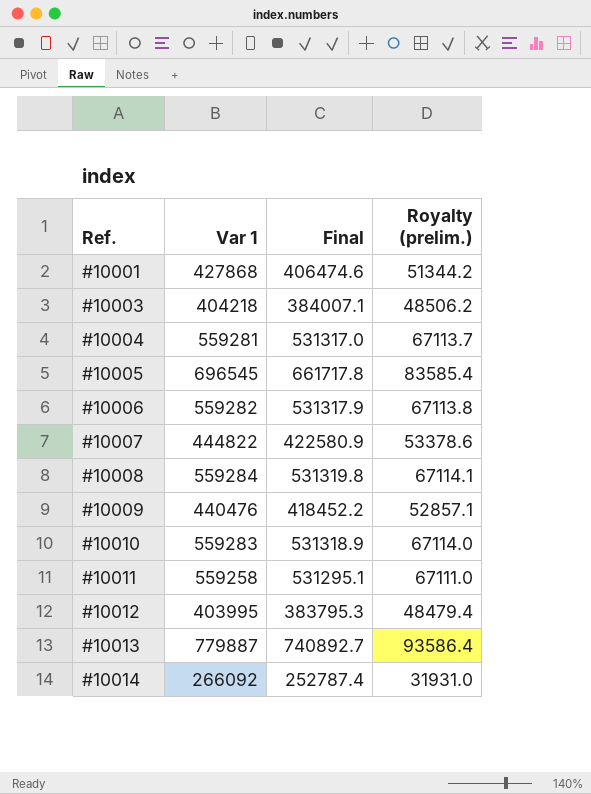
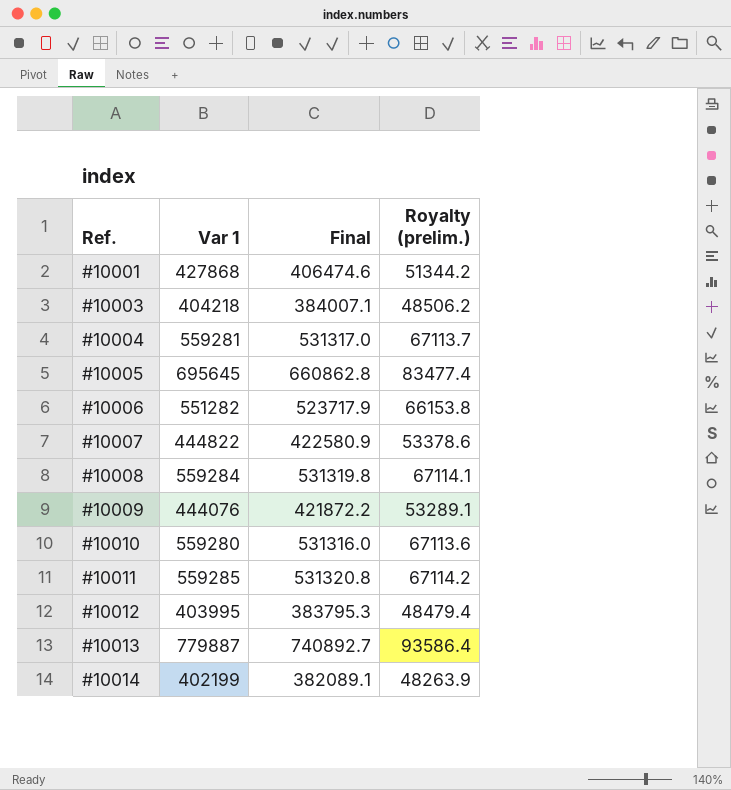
#10005 | Var 1: 696545 -> 695645
#10005 | Final: 661717.8 -> 660862.8
#10005 | Royalty (prelim.): 83585.4 -> 83477.4
#10006 | Var 1: 559282 -> 551282
#10006 | Final: 531317.9 -> 523717.9
#10006 | Royalty (prelim.): 67113.8 -> 66153.8
#10009 | Var 1: 440476 -> 444076
#10009 | Final: 418452.2 -> 421872.2
#10009 | Royalty (prelim.): 52857.1 -> 53289.1
#10010 | Var 1: 559283 -> 559280
#10010 | Final: 531318.9 -> 531316.0
#10010 | Royalty (prelim.): 67114.0 -> 67113.6
#10011 | Var 1: 559258 -> 559285
#10011 | Final: 531295.1 -> 531320.8
#10011 | Royalty (prelim.): 67111.0 -> 67114.2
#10014 | Var 1: 266092 -> 402199
#10014 | Final: 252787.4 -> 382089.1
#10014 | Royalty (prelim.): 31931.0 -> 48263.9

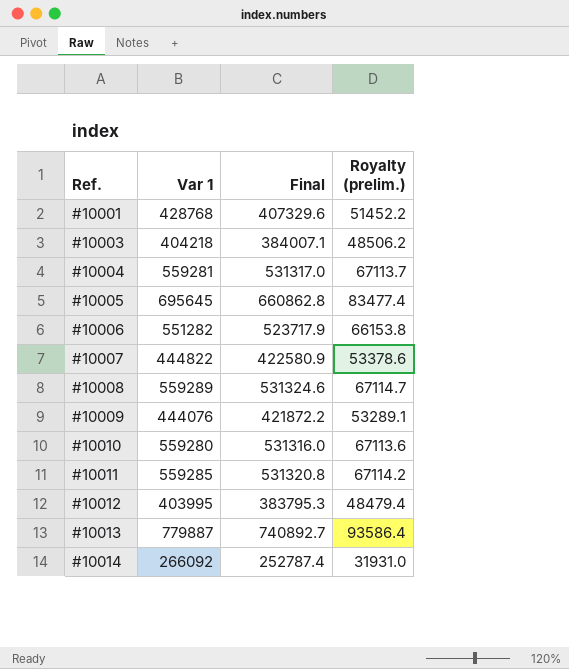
#10001 | Var 1: 427868 -> 428768
#10001 | Final: 406474.6 -> 407329.6
#10001 | Royalty (prelim.): 51344.2 -> 51452.2
#10008 | Var 1: 559284 -> 559289
#10008 | Final: 531319.8 -> 531324.6
#10008 | Royalty (prelim.): 67114.1 -> 67114.7
#10014 | Var 1: 402199 -> 266092
#10014 | Final: 382089.1 -> 252787.4
#10014 | Royalty (prelim.): 48263.9 -> 31931.0

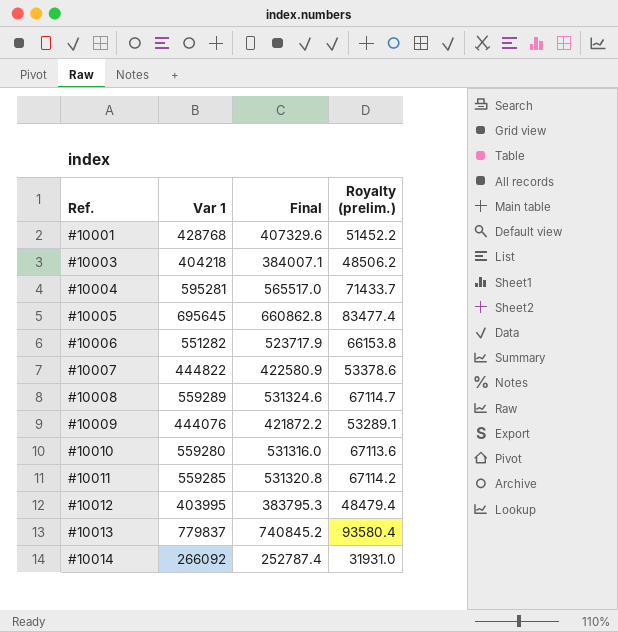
#10004 | Var 1: 559281 -> 595281
#10004 | Final: 531317.0 -> 565517.0
#10004 | Royalty (prelim.): 67113.7 -> 71433.7
#10013 | Var 1: 779887 -> 779837
#10013 | Final: 740892.7 -> 740845.2
#10013 | Royalty (prelim.): 93586.4 -> 93580.4

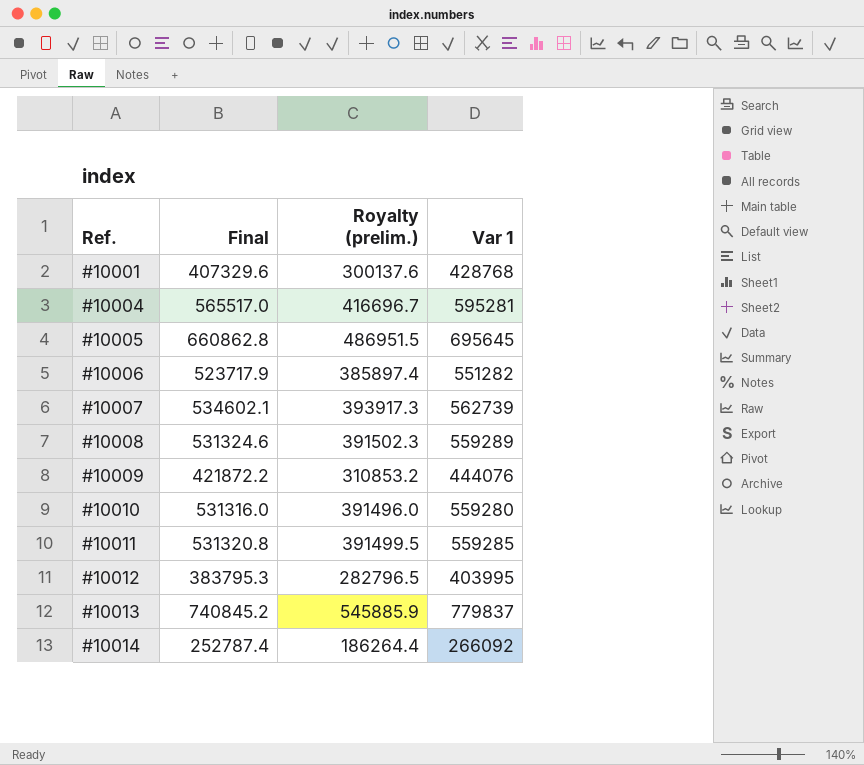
column Royalty (prelim.) | formula: [Var 1] * 0.12 -> [Var 1] * 0.7
column Var 1 | position: 2 -> 4
row #10003: 404218 | 384007.1 | 48506.2 -> none
#10007 | Final: 422580.9 -> 534602.1
#10007 | Var 1: 444822 -> 562739

